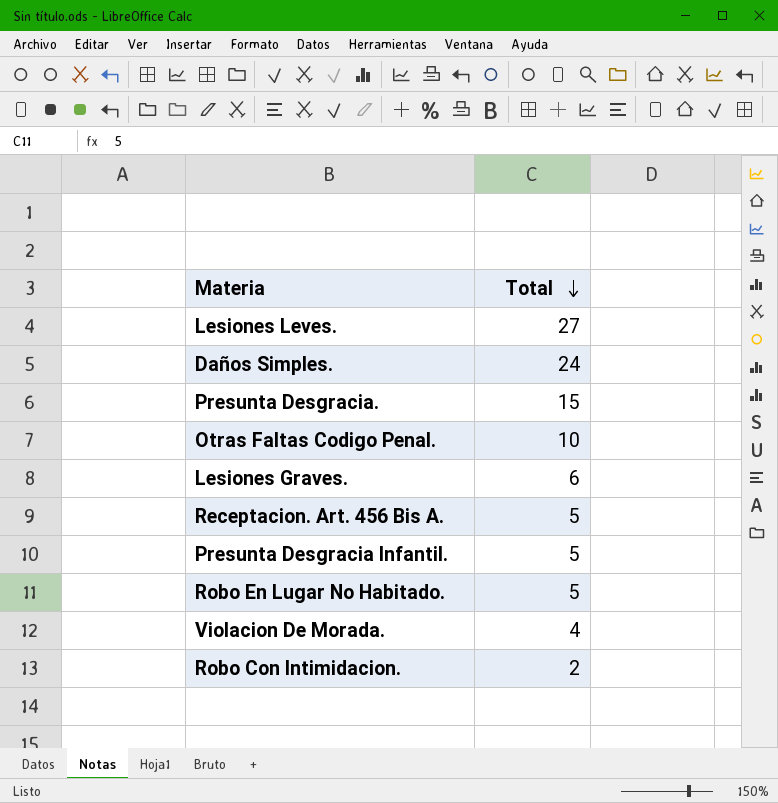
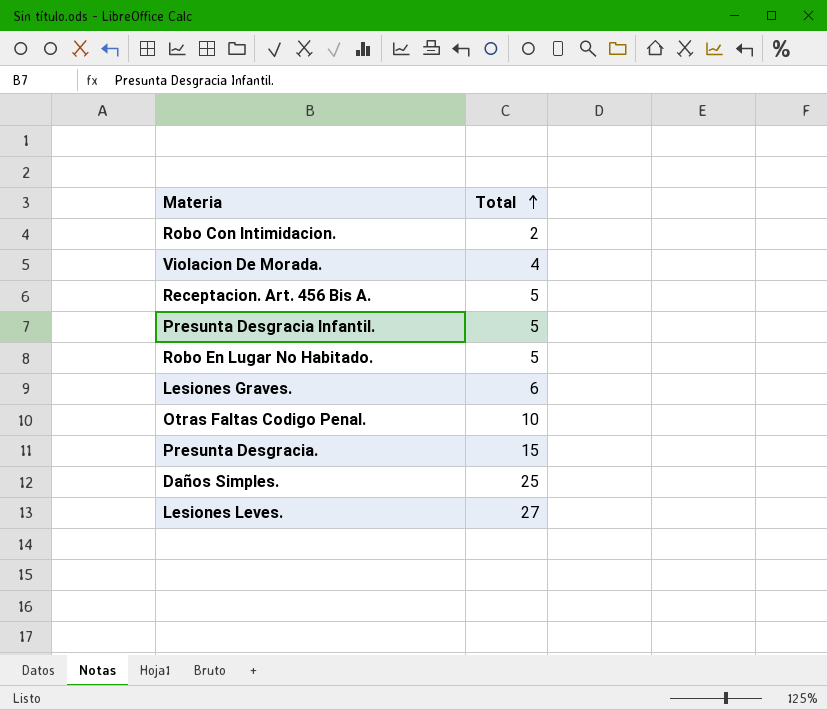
row order: Total descending -> Total ascending
Daños Simples. | Total: 24 -> 25

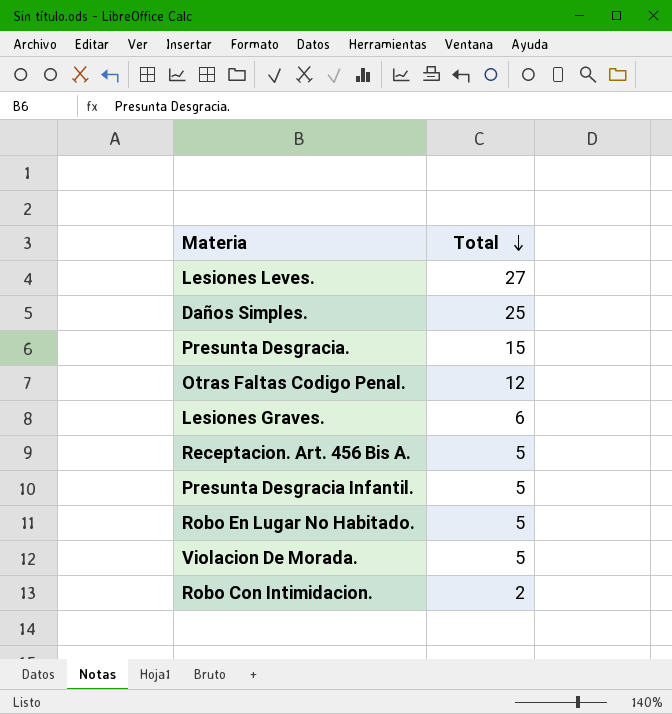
row order: Total ascending -> Total descending
Otras Faltas Codigo Penal. | Total: 10 -> 12
Violacion De Morada. | Total: 4 -> 5

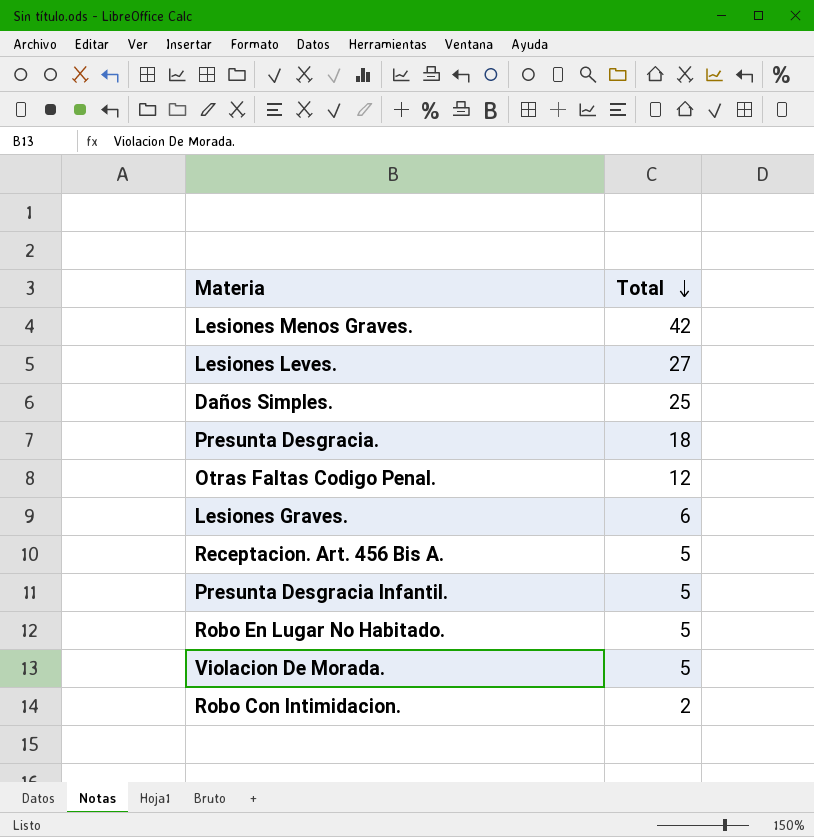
row Lesiones Menos Graves.: none -> 42
Presunta Desgracia. | Total: 15 -> 18

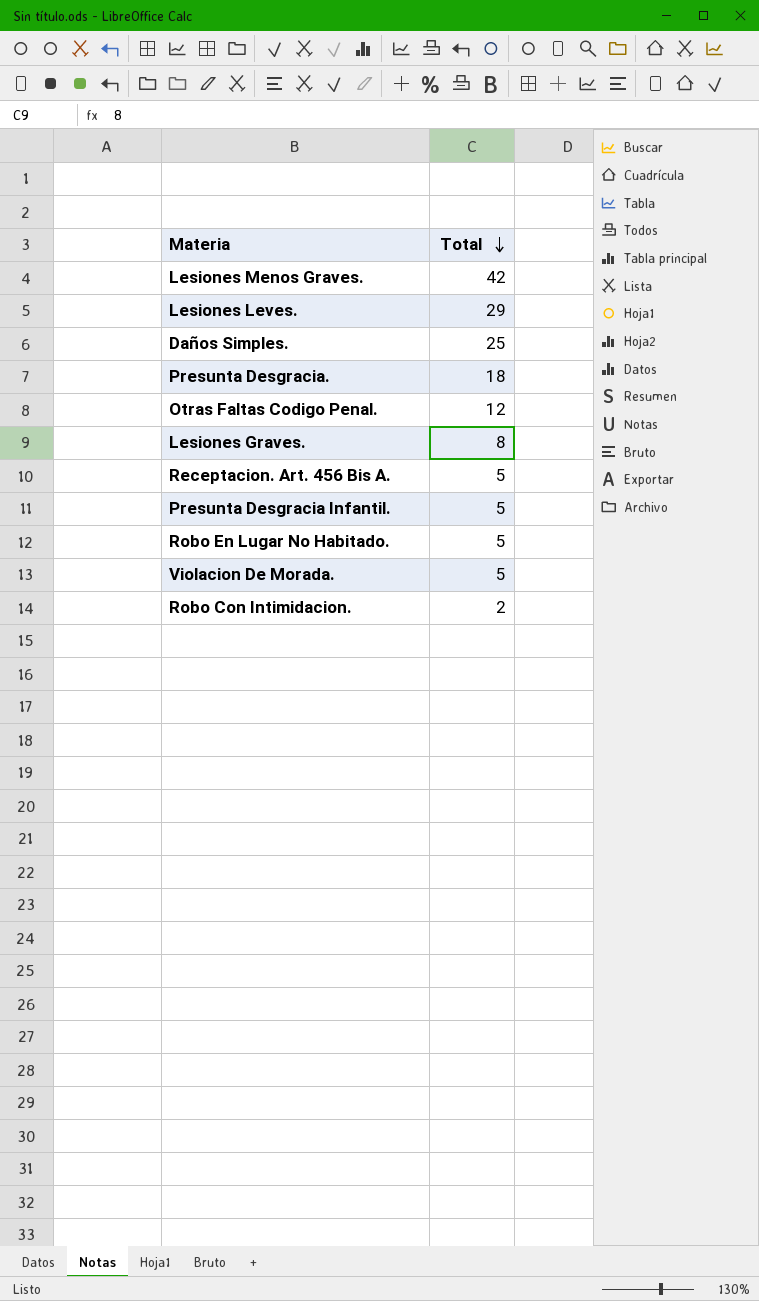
Lesiones Leves. | Total: 27 -> 29
Lesiones Graves. | Total: 6 -> 8

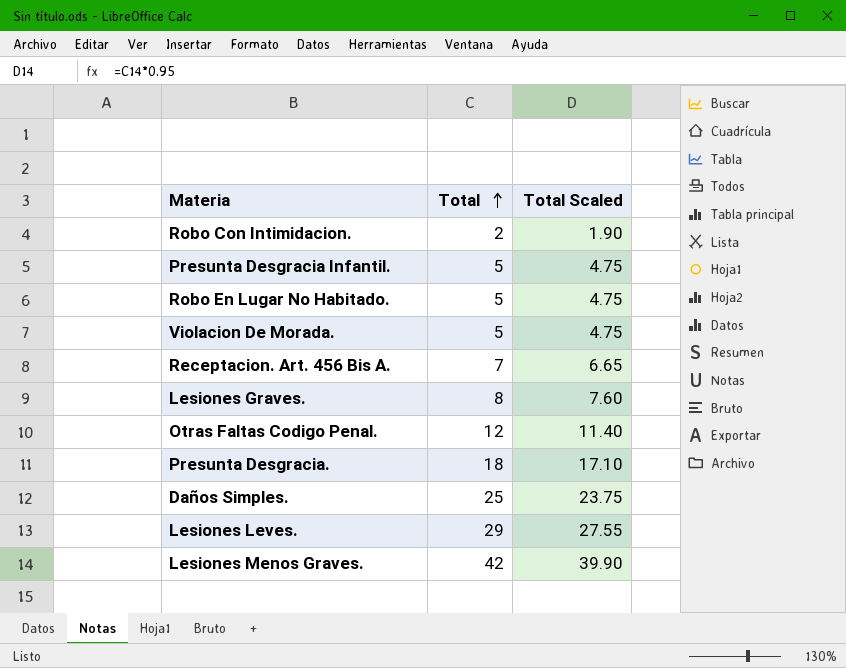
row order: Total descending -> Total ascending
column Total Scaled | formula: none -> [Total] * 0.95
Receptacion. Art. 456 Bis A. | Total: 5 -> 7

